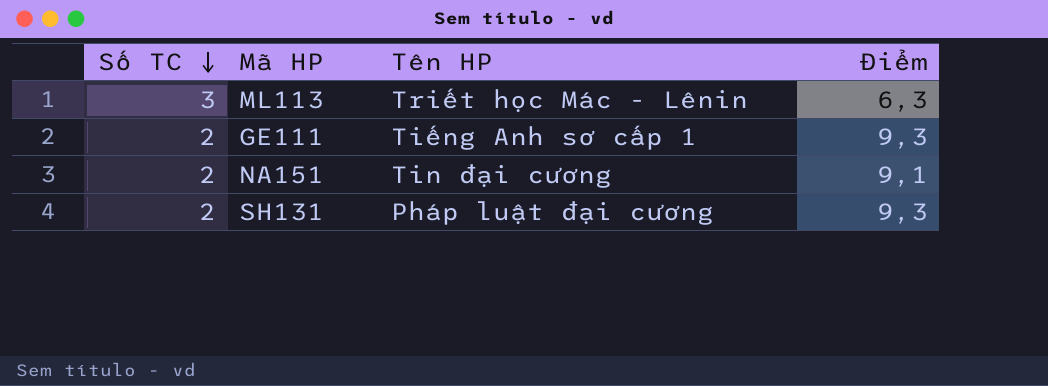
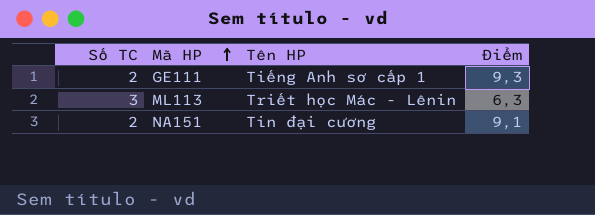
row order: Số TC descending -> Mã HP ascending
row SH131: 2 | Pháp luật đại cương | 9,3 -> none

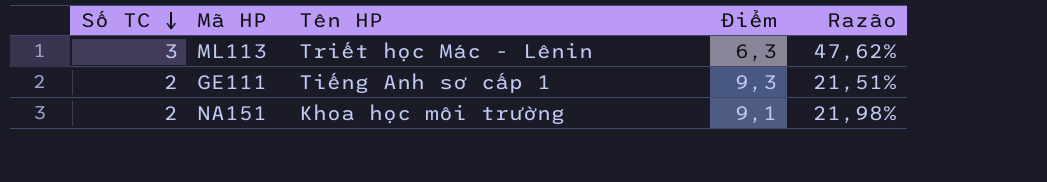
row order: Mã HP ascending -> Số TC descending
column Razão | formula: none -> [Số TC] / [Điểm]
NA151 | Tên HP: Tin đại cương -> Khoa học môi trường

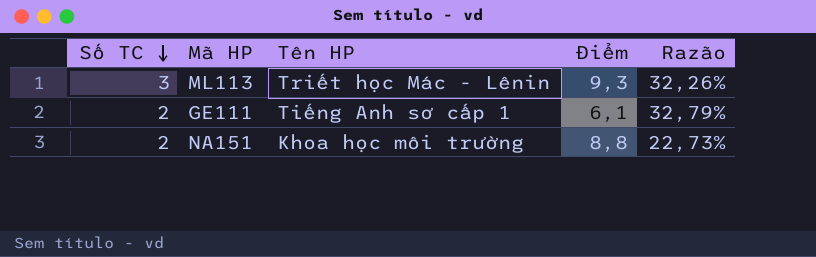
ML113 | Điểm: 6,3 -> 9,3
ML113 | Razão: 47,62% -> 32,26%
GE111 | Điểm: 9,3 -> 6,1
GE111 | Razão: 21,51% -> 32,79%
NA151 | Điểm: 9,1 -> 8,8
NA151 | Razão: 21,98% -> 22,73%

